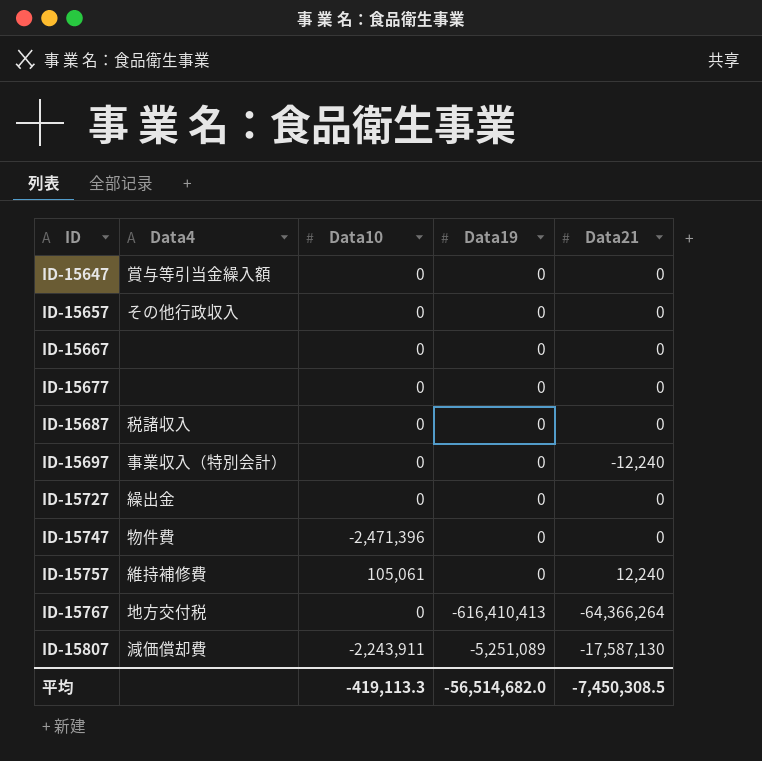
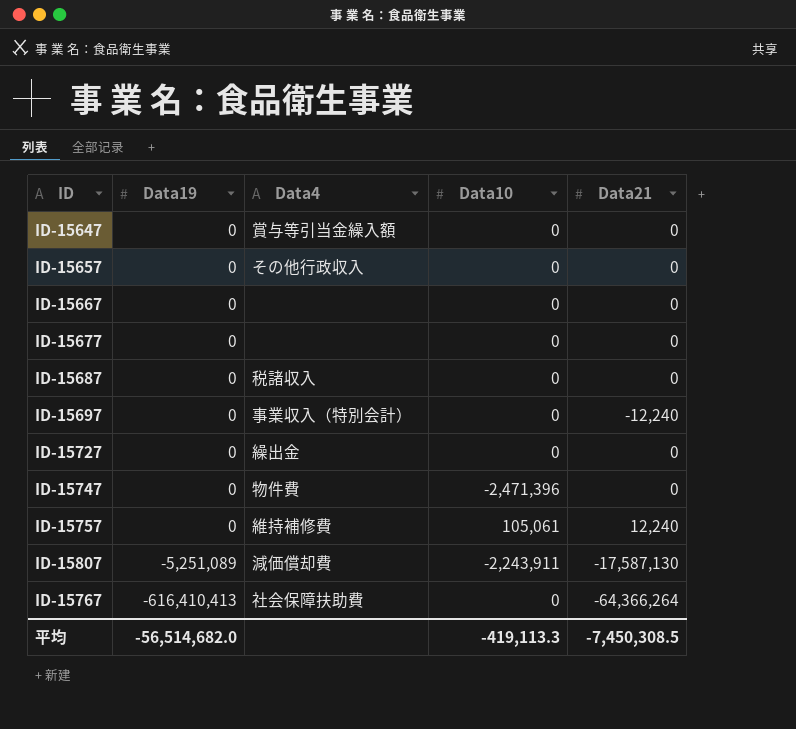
row order: ID ascending -> Data19 descending
column Data19 | position: 4 -> 2
ID-15767 | Data4: 地方交付税 -> 社会保障扶助費

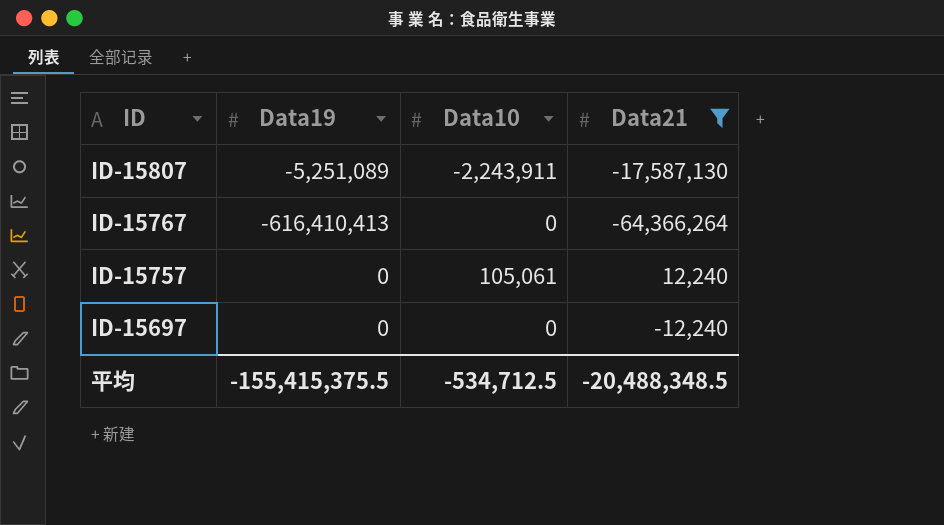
filter: none -> Data21 != 0
row order: Data19 descending -> ID descending
column Data4 | position: 3 -> none
平均 | Data19: -56,514,682.0 -> -155,415,375.5
平均 | Data10: -419,113.3 -> -534,712.5
平均 | Data21: -7,450,308.5 -> -20,488,348.5

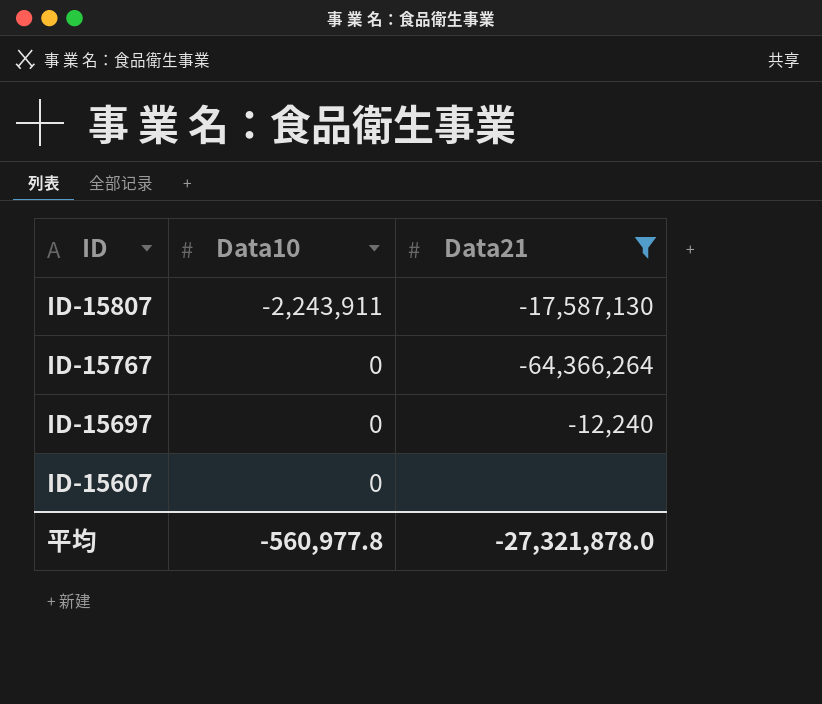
column Data19 | position: 2 -> none
row ID-15757: 0 | 105,061 | 12,240 -> none
row ID-15607: none -> 0 | none
平均 | Data10: -534,712.5 -> -560,977.8
平均 | Data21: -20,488,348.5 -> -27,321,878.0

